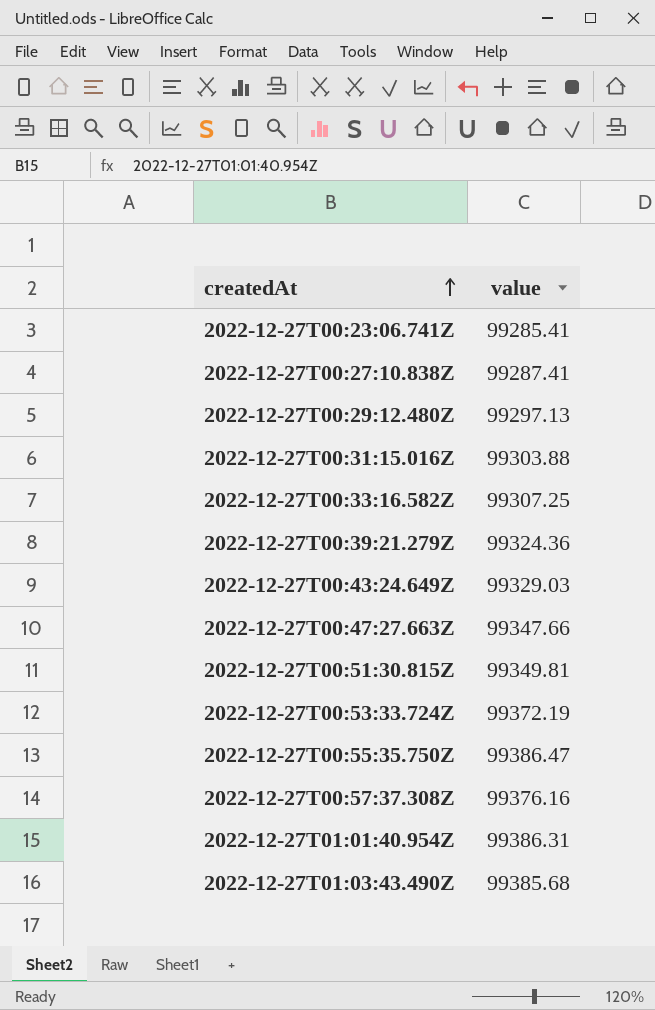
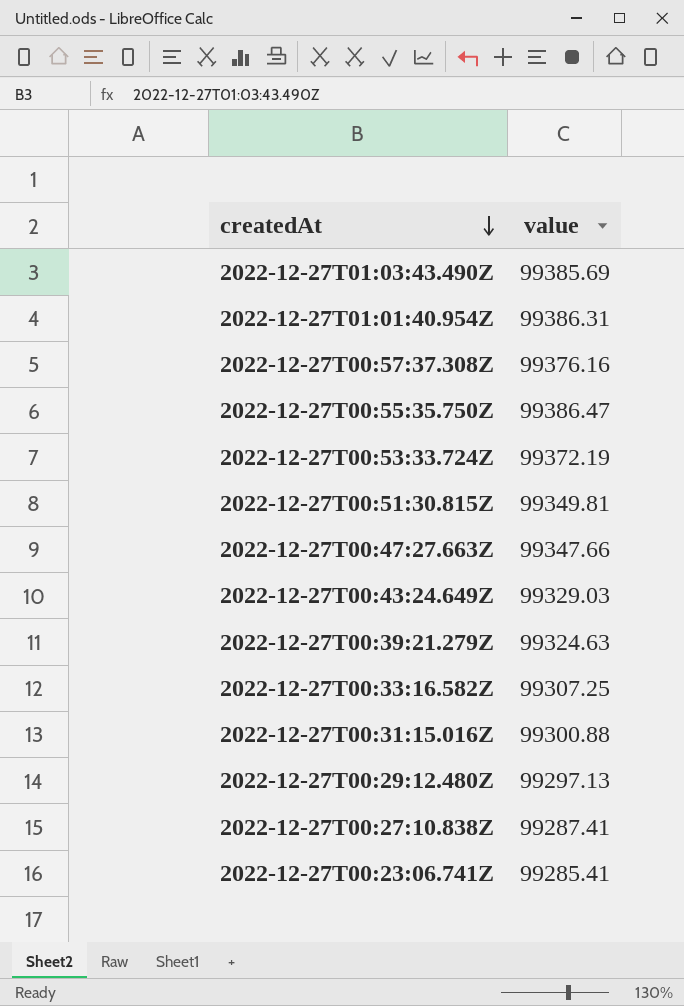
row order: createdAt ascending -> createdAt descending
2022-12-27T01:03:43.490Z | value: 99385.68 -> 99385.69
2022-12-27T00:39:21.279Z | value: 99324.36 -> 99324.63
2022-12-27T00:31:15.016Z | value: 99303.88 -> 99300.88

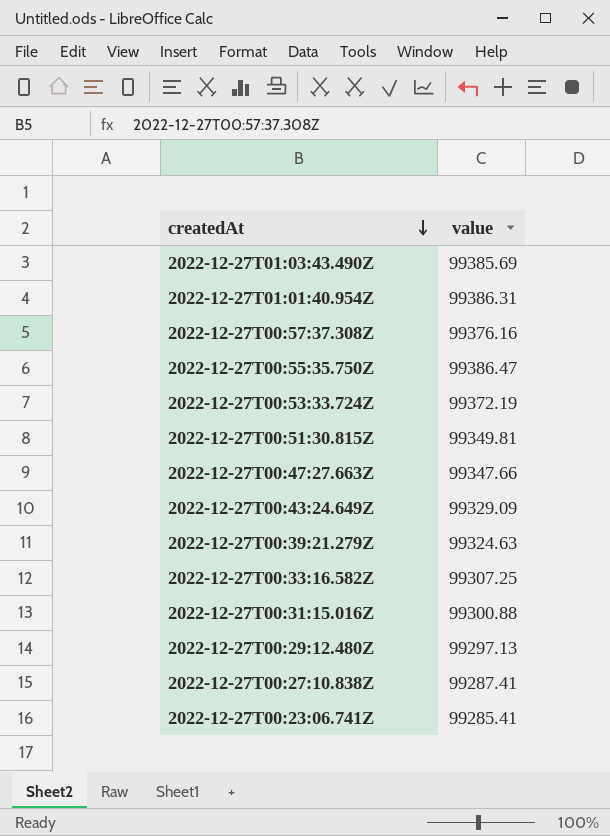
2022-12-27T00:43:24.649Z | value: 99329.03 -> 99329.09

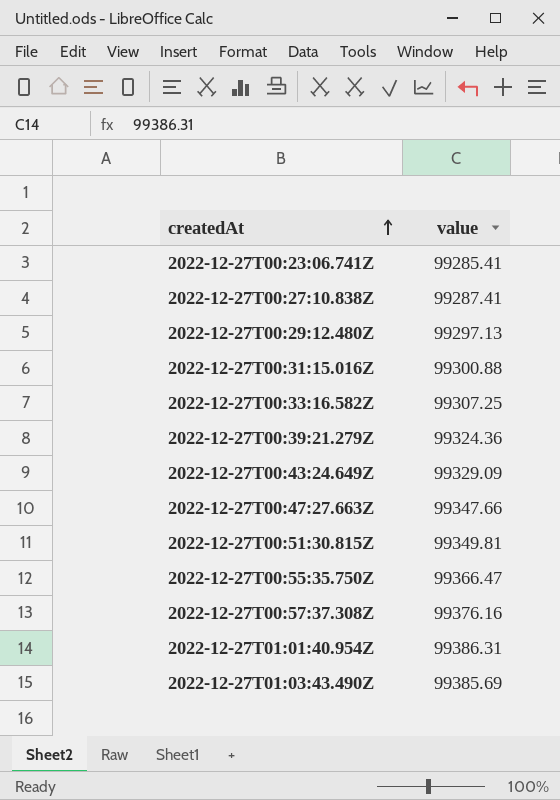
row order: createdAt descending -> createdAt ascending
row 2022-12-27T00:53:33.724Z: 99372.19 -> none
2022-12-27T00:39:21.279Z | value: 99324.63 -> 99324.36
2022-12-27T00:55:35.750Z | value: 99386.47 -> 99366.47

